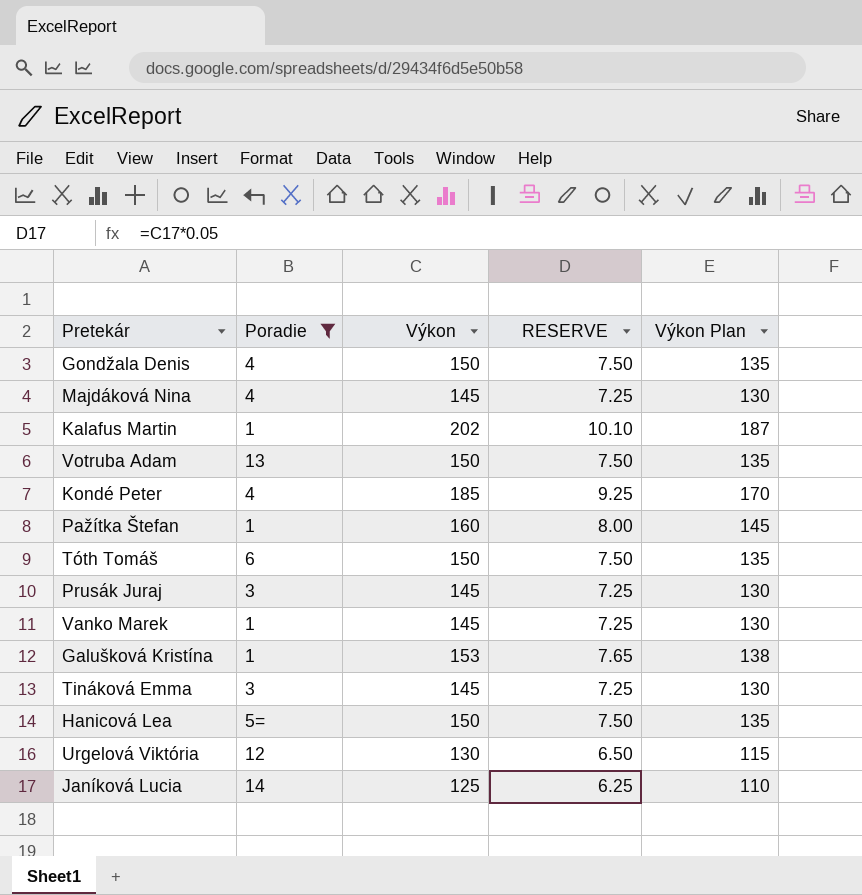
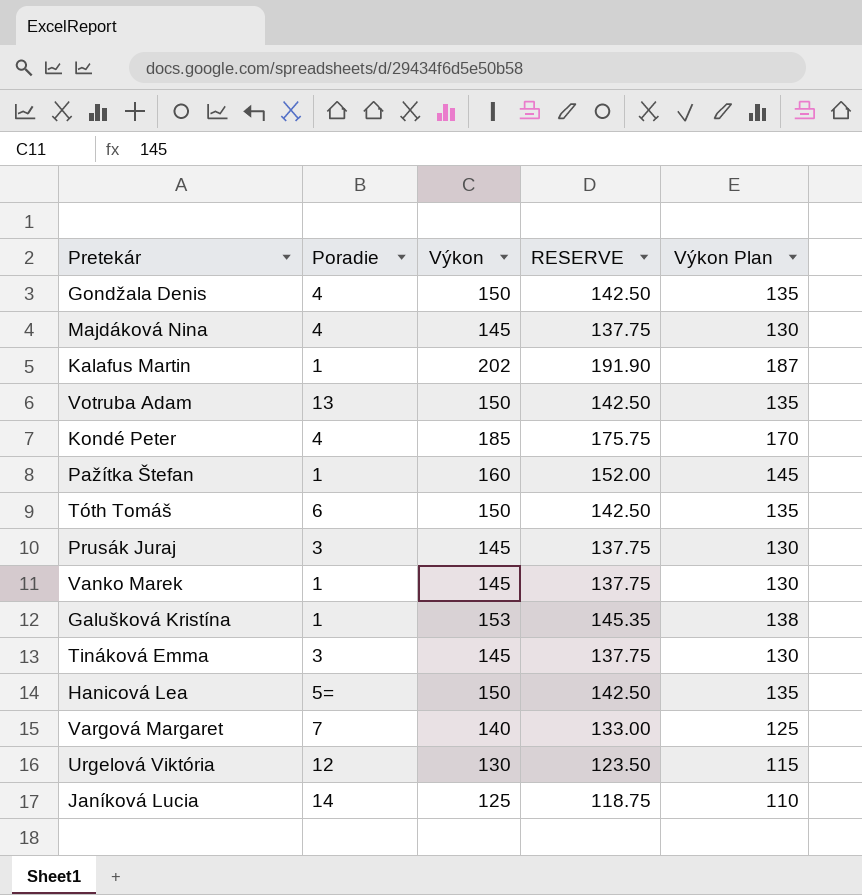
filter: Poradie != 7 -> none
column RESERVE | formula: [Výkon] * 0.05 -> [Výkon] * 0.95

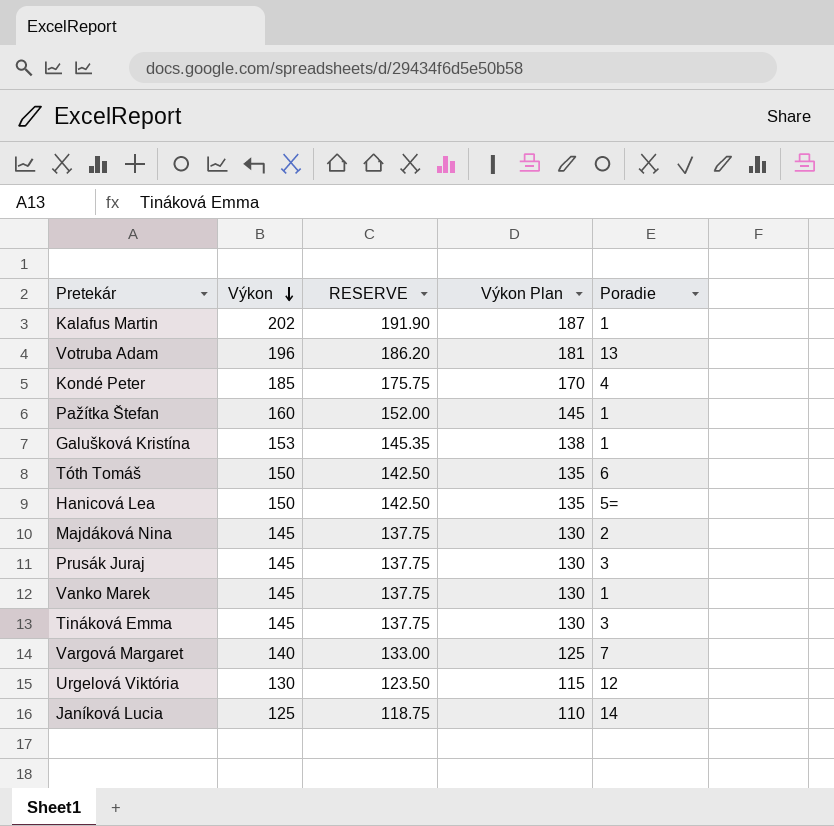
row order: none -> Výkon descending
column Poradie | position: 2 -> 5
row Gondžala Denis: 4 | 150 | 142.50 | 135 -> none
Votruba Adam | Výkon: 150 -> 196
Votruba Adam | RESERVE: 142.50 -> 186.20
Votruba Adam | Výkon Plan: 135 -> 181
Majdáková Nina | Poradie: 4 -> 2

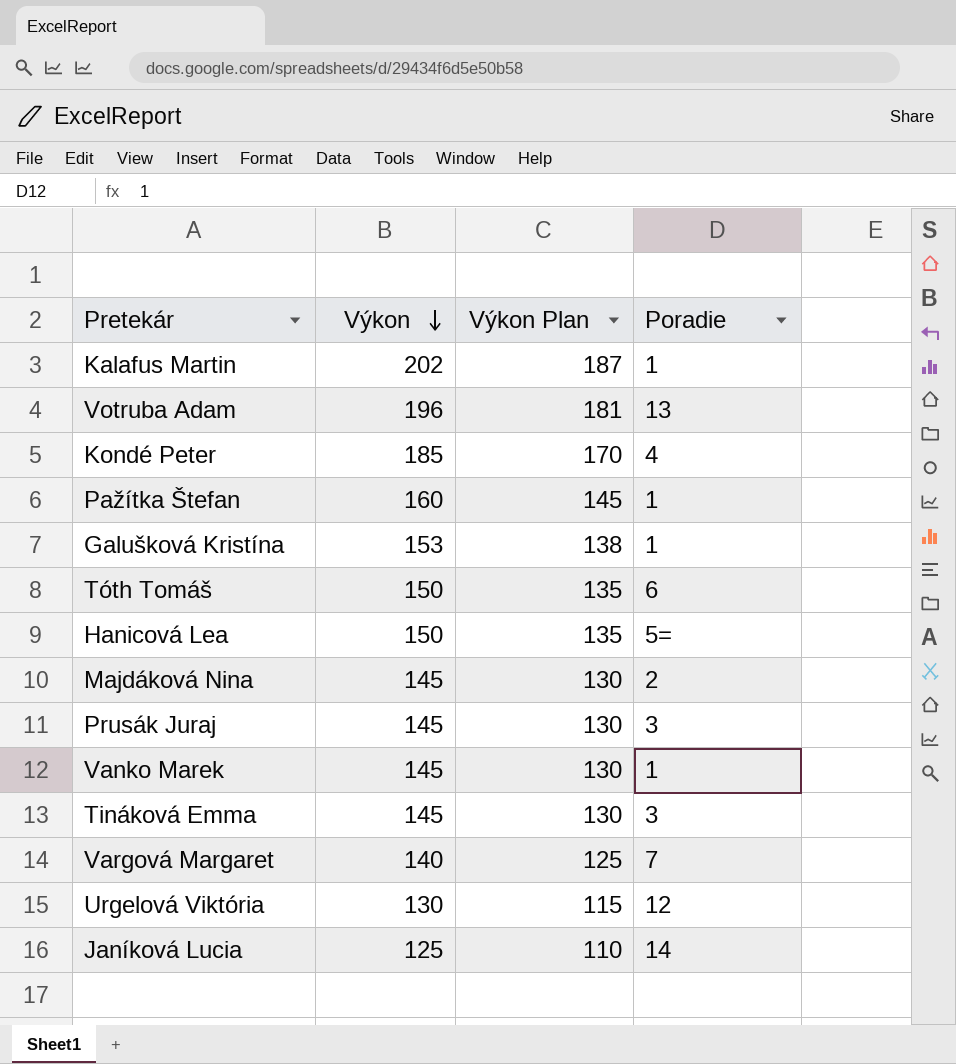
column RESERVE | formula: [Výkon] * 0.95 -> none

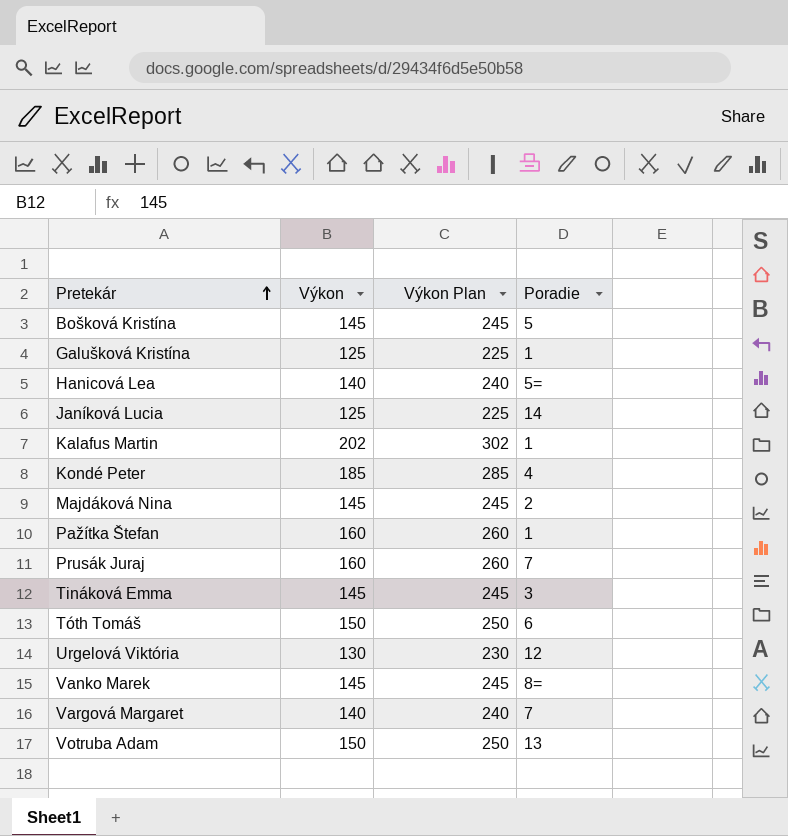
row order: Výkon descending -> Pretekár ascending
column Výkon Plan | formula: [Výkon] - 15 -> [Výkon] + 100
row Bošková Kristína: none -> 145 | 245 | 5
Galušková Kristína | Výkon: 153 -> 125
Hanicová Lea | Výkon: 150 -> 140
Prusák Juraj | Výkon: 145 -> 160
Prusák Juraj | Poradie: 3 -> 7
Vanko Marek | Poradie: 1 -> 8=
Votruba Adam | Výkon: 196 -> 150

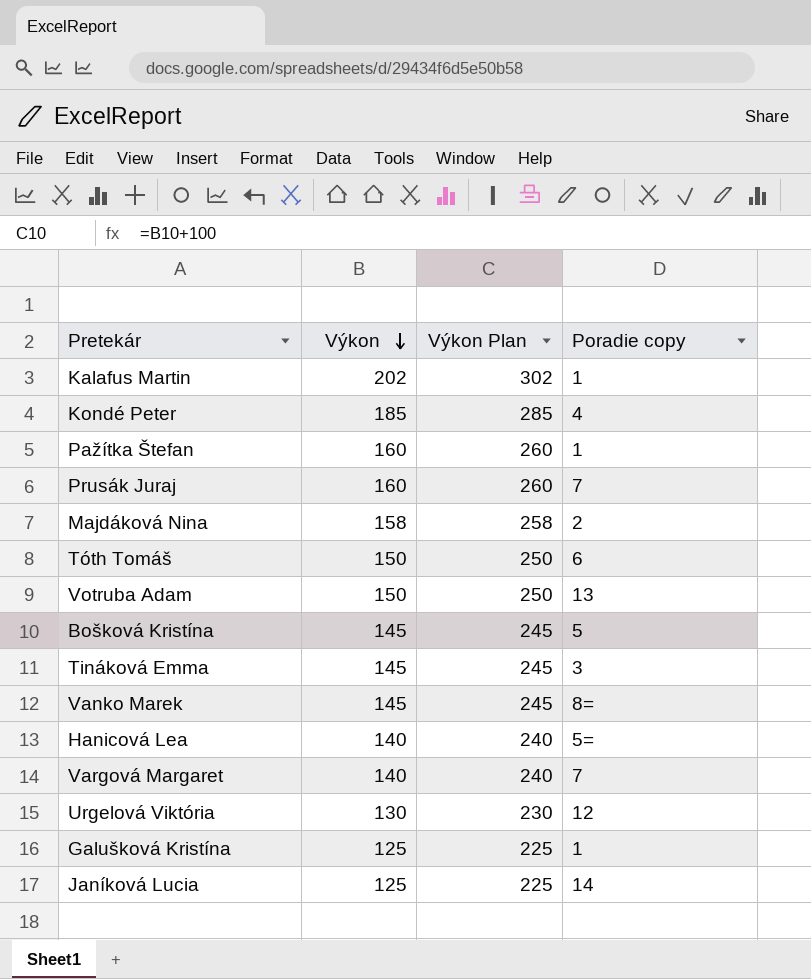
row order: Pretekár ascending -> Výkon descending
column name: Poradie -> Poradie copy
Majdáková Nina | Výkon: 145 -> 158
Majdáková Nina | Výkon Plan: 245 -> 258

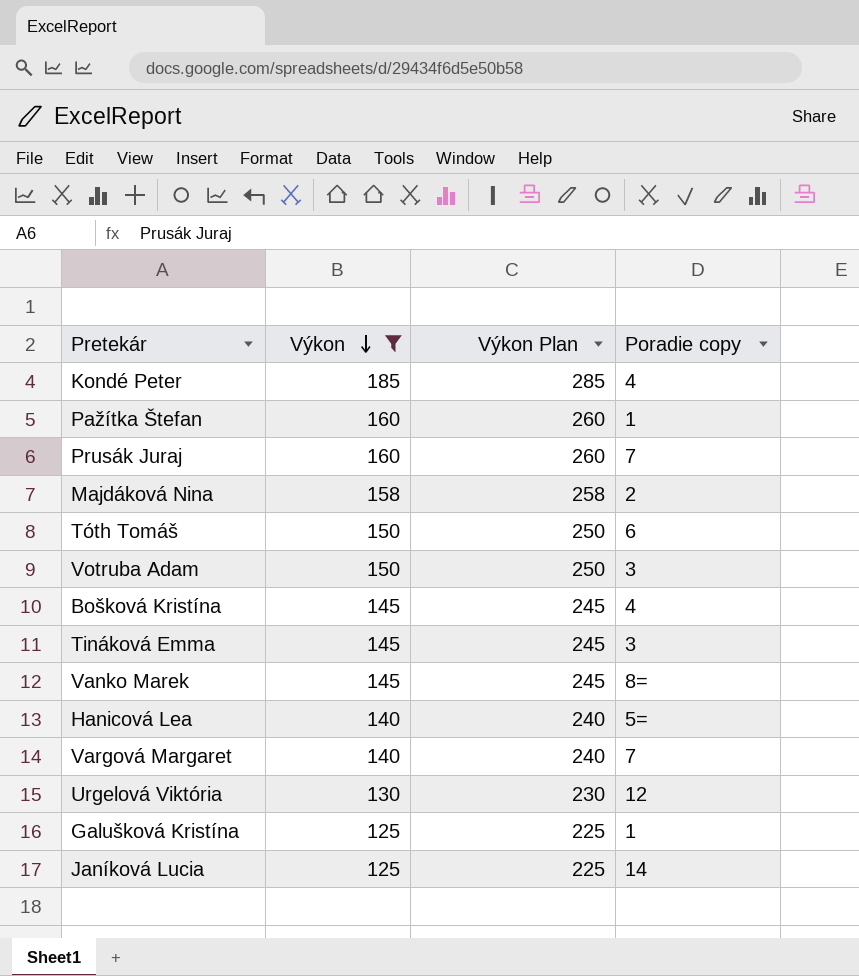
filter: none -> Výkon != 202
Votruba Adam | Poradie copy: 13 -> 3
Bošková Kristína | Poradie copy: 5 -> 4

